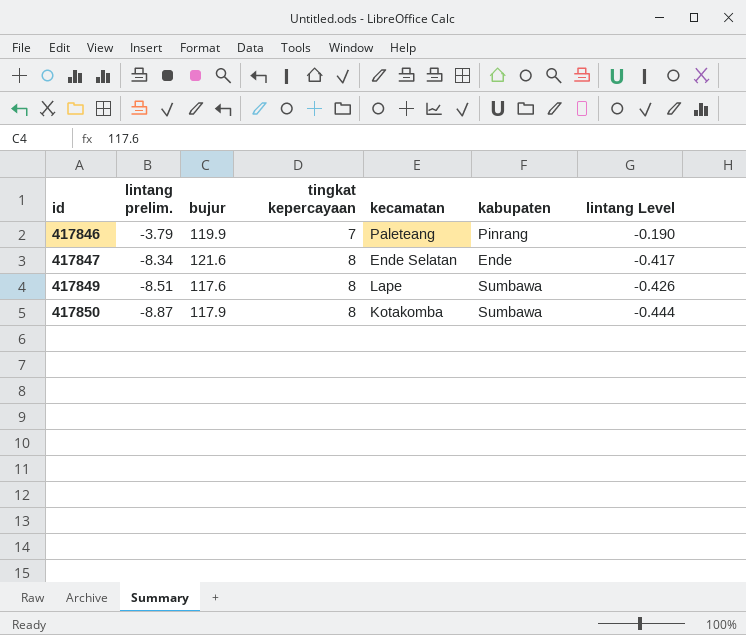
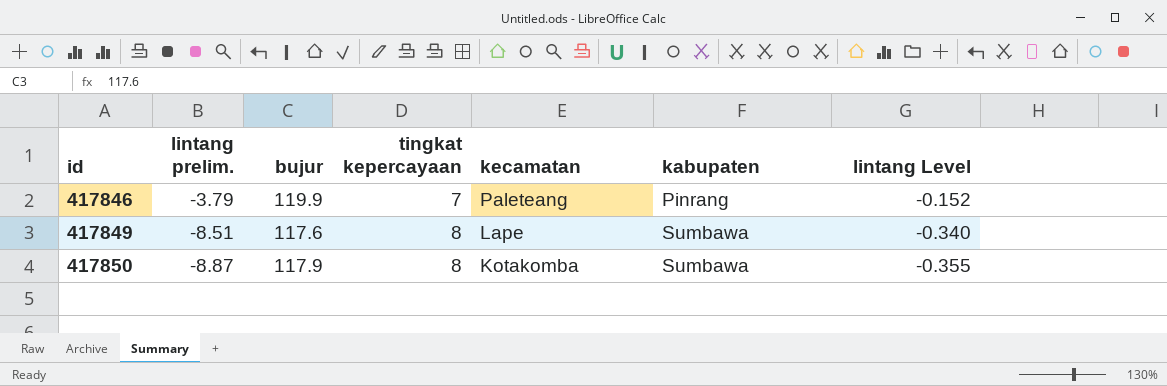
column lintang Level | formula: [lintang prelim.] * 0.05 -> [lintang prelim.] * 0.04
row 417847: -8.34 | 121.6 | 8 | Ende Selatan | Ende | -0.417 -> none

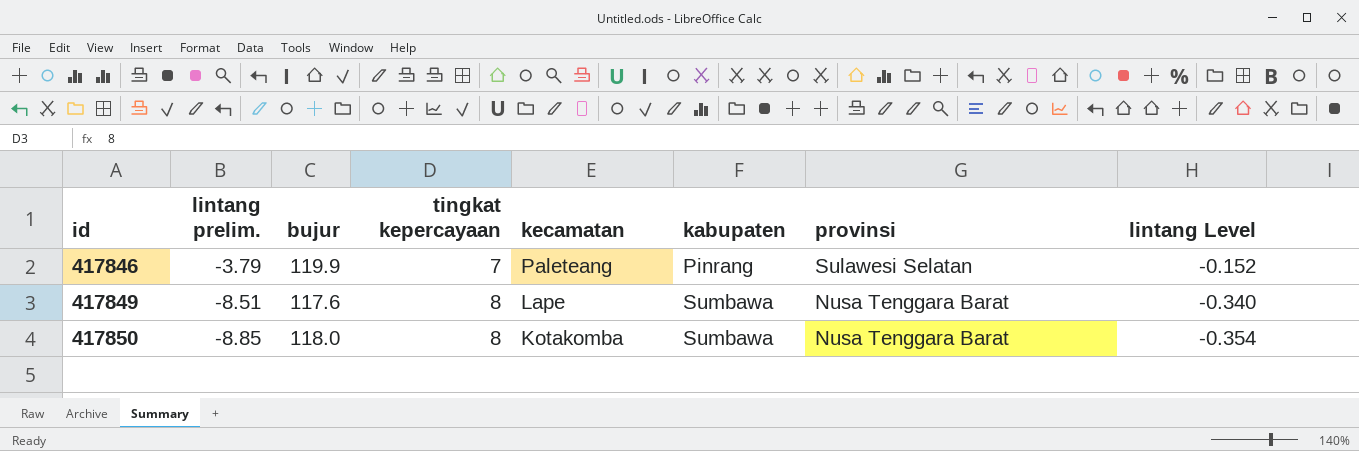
column provinsi | position: none -> 7
417850 | lintang prelim.: -8.87 -> -8.85
417850 | bujur: 117.9 -> 118.0
417850 | lintang Level: -0.355 -> -0.354

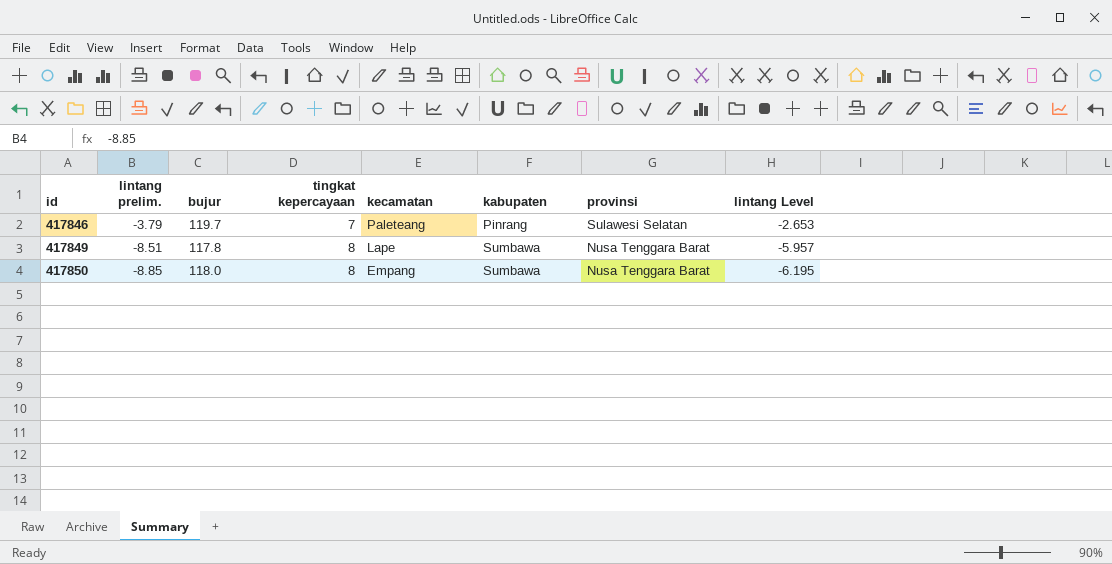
column lintang Level | formula: [lintang prelim.] * 0.04 -> [lintang prelim.] * 0.7
417846 | bujur: 119.9 -> 119.7
417849 | bujur: 117.6 -> 117.8
417850 | kecamatan: Kotakomba -> Empang

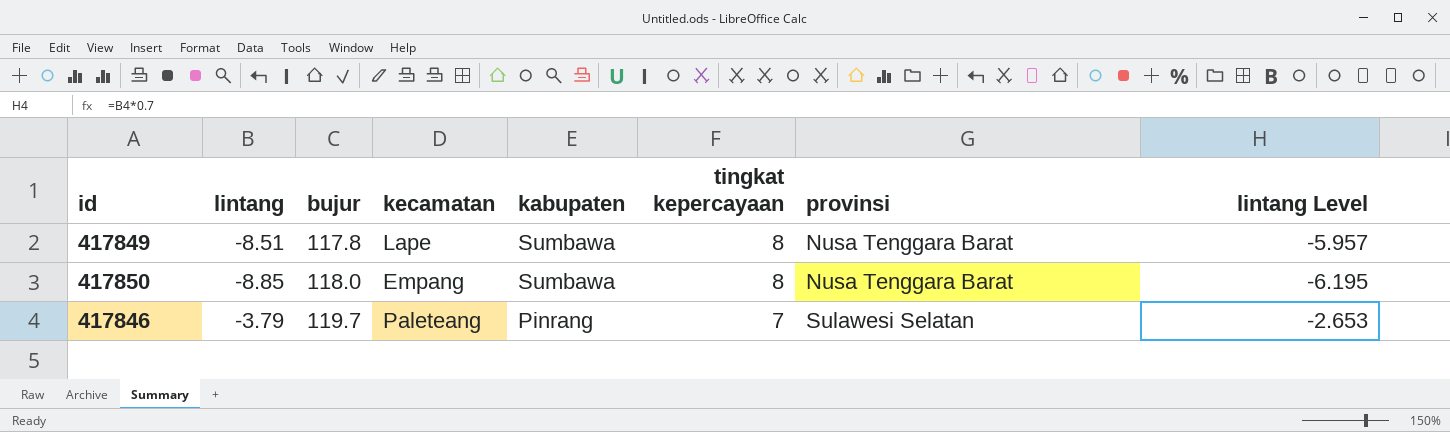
row order: id ascending -> bujur ascending
column name: lintang prelim. -> lintang
column tingkat kepercayaan | position: 4 -> 6

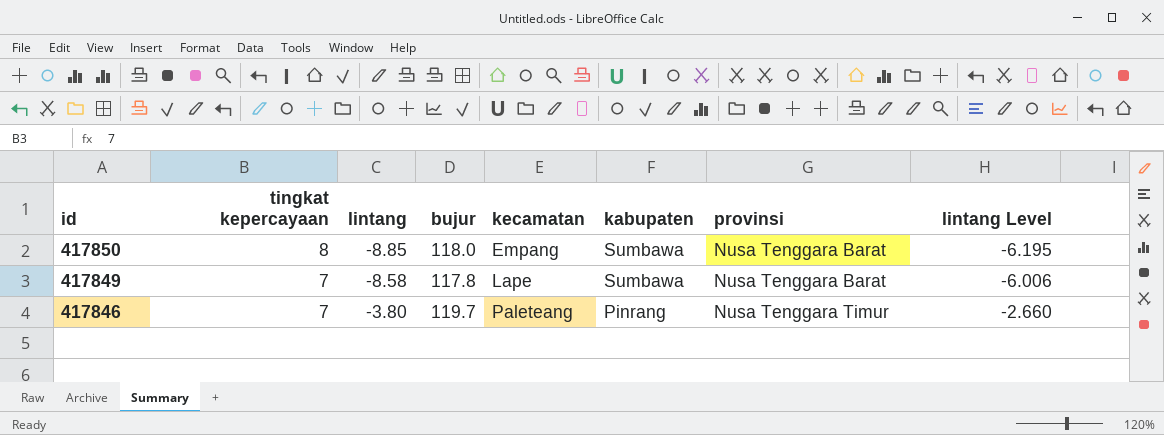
row order: bujur ascending -> id descending
column tingkat kepercayaan | position: 6 -> 2
417849 | tingkat kepercayaan: 8 -> 7
417849 | lintang: -8.51 -> -8.58
417849 | lintang Level: -5.957 -> -6.006
417846 | lintang: -3.79 -> -3.80
417846 | provinsi: Sulawesi Selatan -> Nusa Tenggara Timur
417846 | lintang Level: -2.653 -> -2.660

